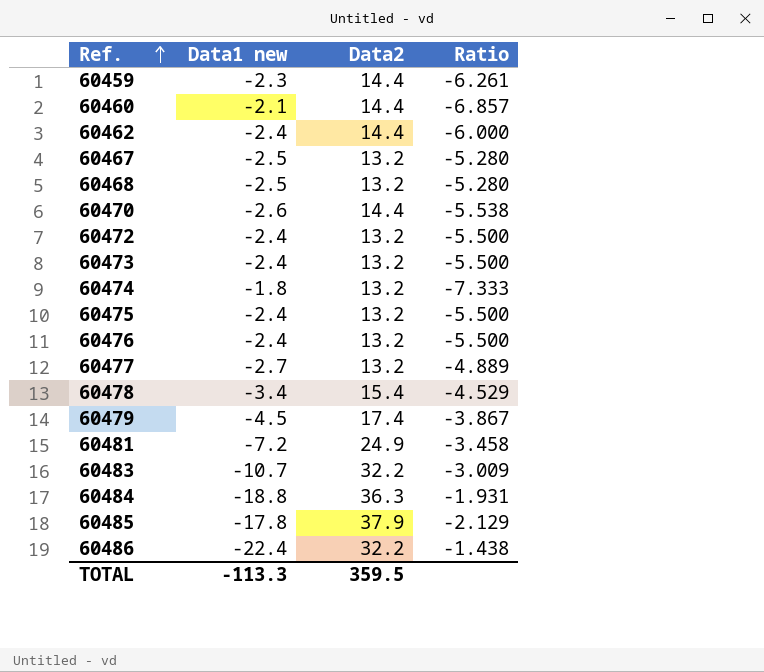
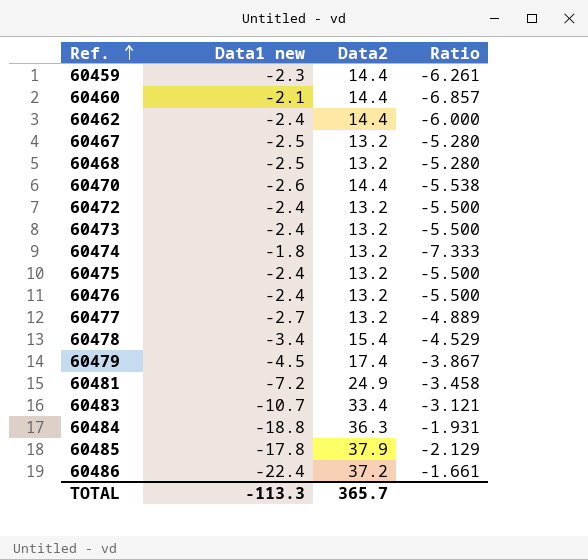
60483 | Data2: 32.2 -> 33.4
60483 | Ratio: -3.009 -> -3.121
60486 | Data2: 32.2 -> 37.2
60486 | Ratio: -1.438 -> -1.661
TOTAL | Data2: 359.5 -> 365.7

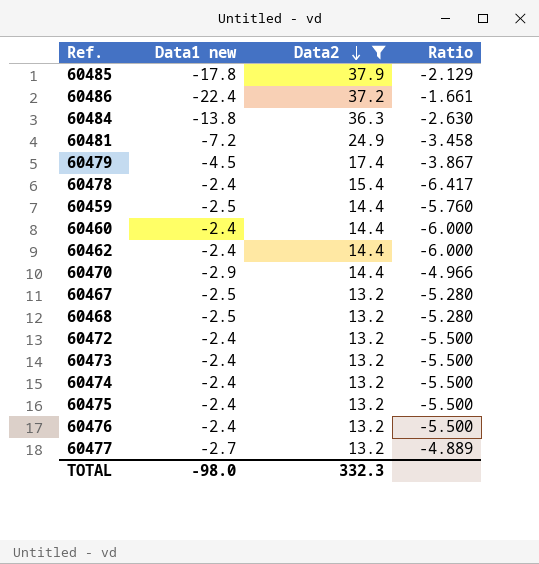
filter: none -> Data2 != 33.4
row order: Ref. ascending -> Data2 descending
60484 | Data1 new: -18.8 -> -13.8
60484 | Ratio: -1.931 -> -2.630
60478 | Data1 new: -3.4 -> -2.4
60478 | Ratio: -4.529 -> -6.417
60459 | Data1 new: -2.3 -> -2.5
60459 | Ratio: -6.261 -> -5.760
60460 | Data1 new: -2.1 -> -2.4
60460 | Ratio: -6.857 -> -6.000
60470 | Data1 new: -2.6 -> -2.9
60470 | Ratio: -5.538 -> -4.966
60474 | Data1 new: -1.8 -> -2.4
60474 | Ratio: -7.333 -> -5.500
TOTAL | Data1 new: -113.3 -> -98.0
TOTAL | Data2: 365.7 -> 332.3

